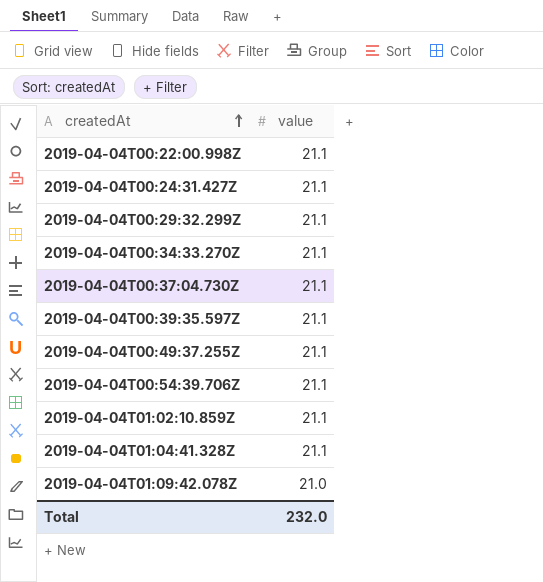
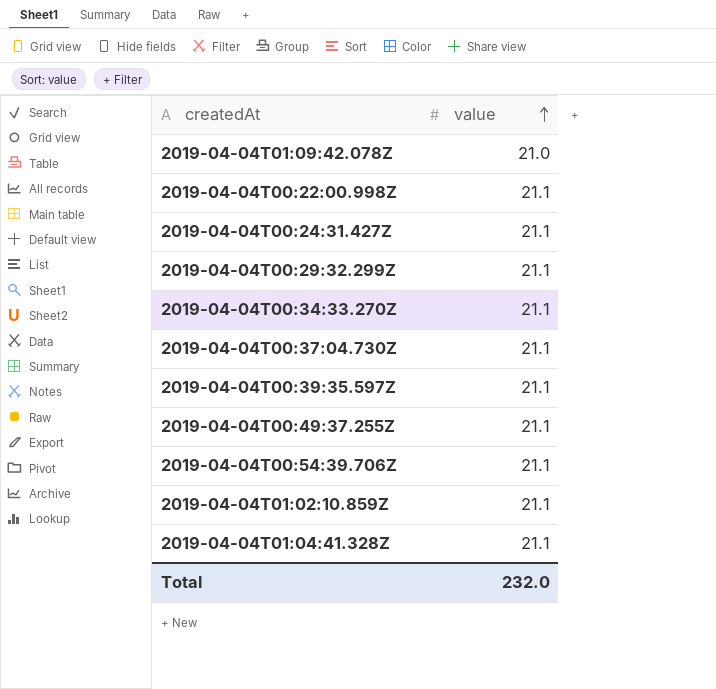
row order: createdAt ascending -> value ascending

